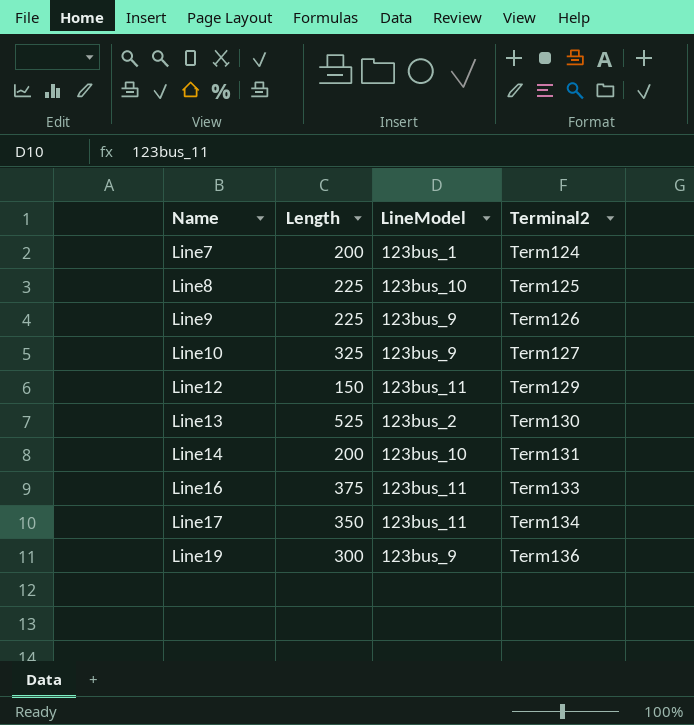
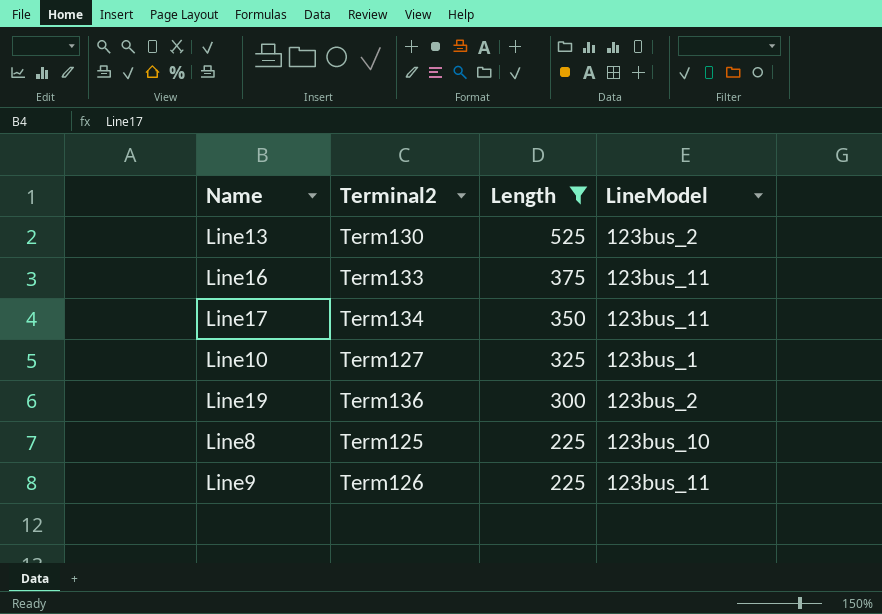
filter: none -> Length >= 225
row order: Name ascending -> Length descending
column Terminal2 | position: 4 -> 2
Line10 | LineModel: 123bus_9 -> 123bus_1
Line19 | LineModel: 123bus_9 -> 123bus_2
Line9 | LineModel: 123bus_9 -> 123bus_11

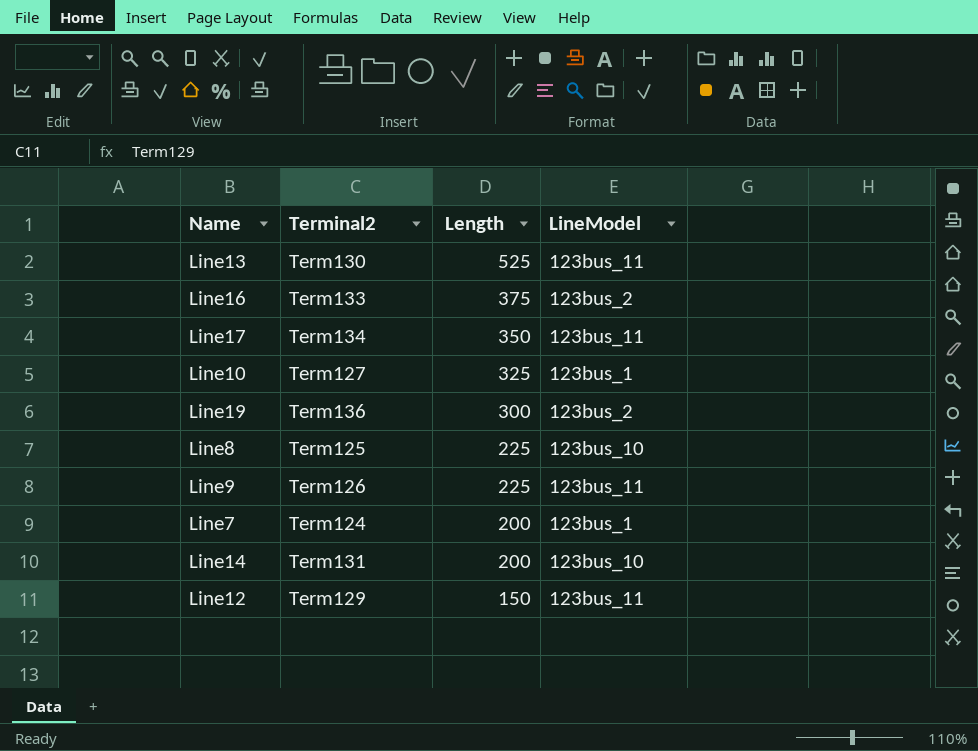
filter: Length >= 225 -> none
Line13 | LineModel: 123bus_2 -> 123bus_11
Line16 | LineModel: 123bus_11 -> 123bus_2

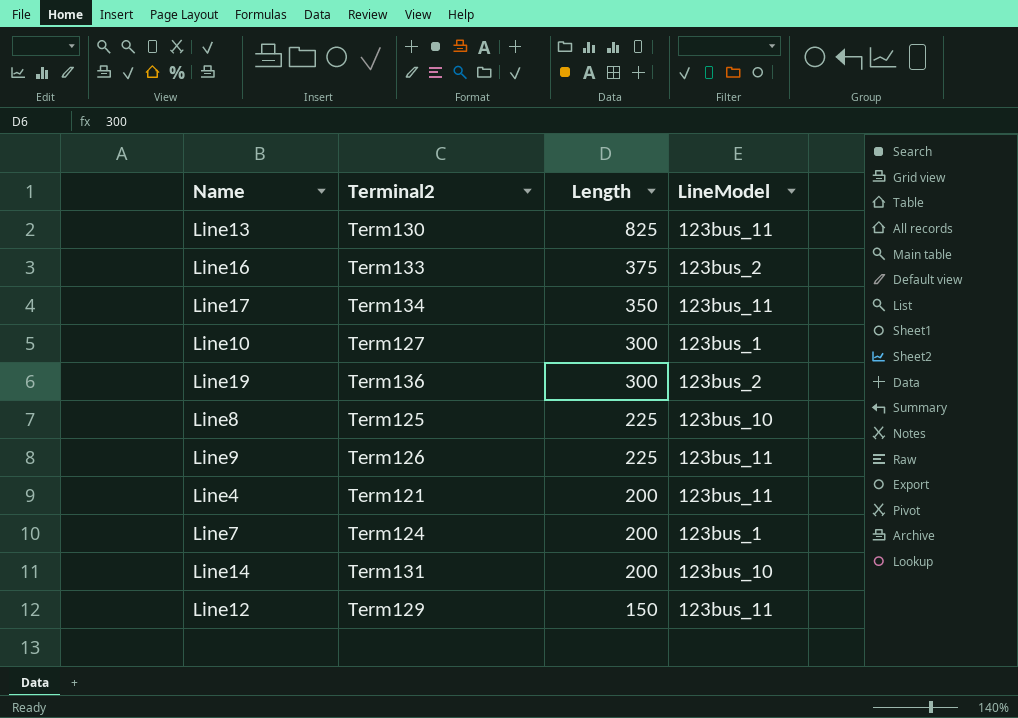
Line13 | Length: 525 -> 825
Line10 | Length: 325 -> 300
row Line4: none -> Term121 | 200 | 123bus_11

